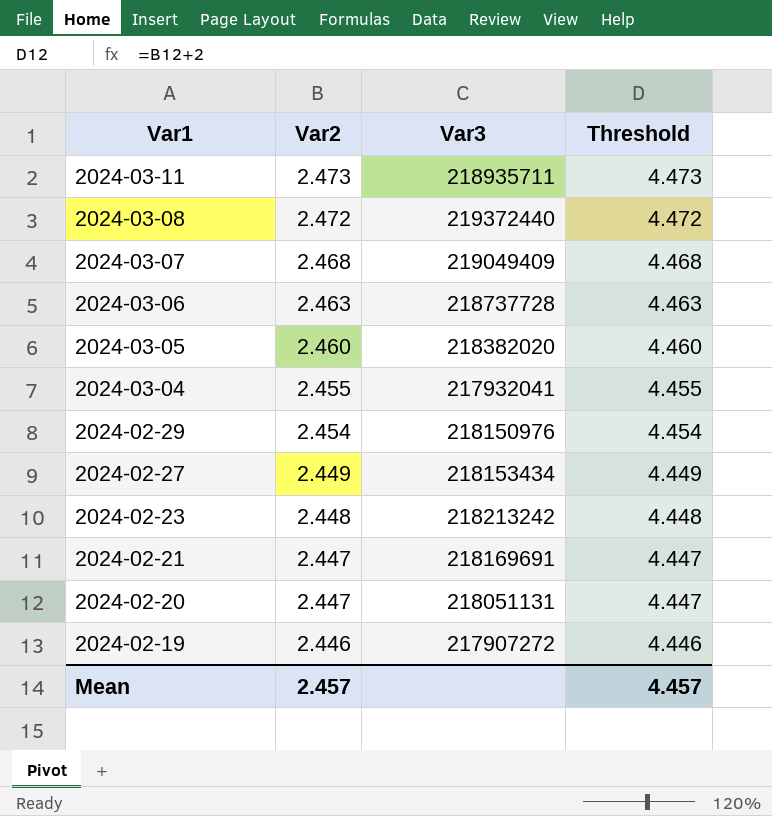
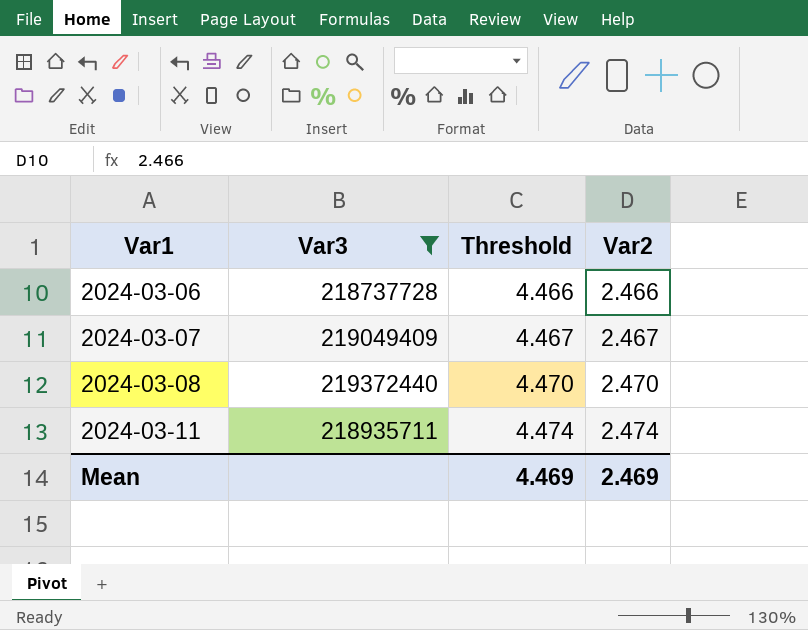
filter: none -> Var3 >= 218737728
row order: Var1 descending -> Var1 ascending
column Var2 | position: 2 -> 4
2024-03-06 | Threshold: 4.463 -> 4.466
2024-03-06 | Var2: 2.463 -> 2.466
2024-03-07 | Threshold: 4.468 -> 4.467
2024-03-07 | Var2: 2.468 -> 2.467
2024-03-08 | Threshold: 4.472 -> 4.470
2024-03-08 | Var2: 2.472 -> 2.470
2024-03-11 | Threshold: 4.473 -> 4.474
2024-03-11 | Var2: 2.473 -> 2.474
Mean | Threshold: 4.457 -> 4.469
Mean | Var2: 2.457 -> 2.469

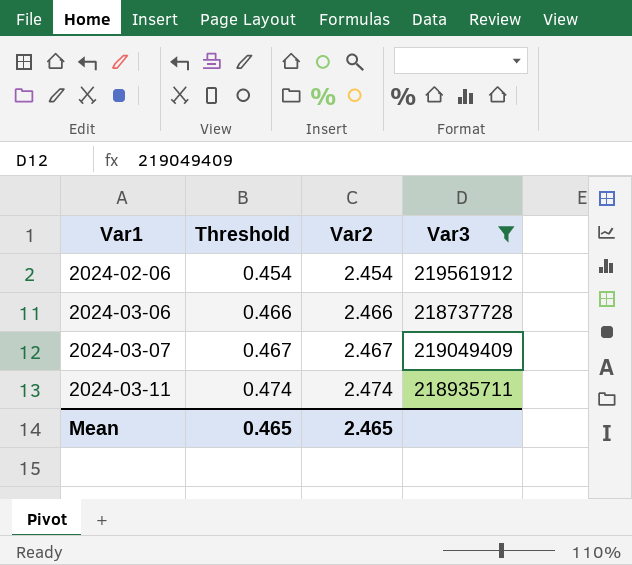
column Threshold | formula: [Var2] + 2 -> [Var2] - 2
column Var3 | position: 2 -> 4
row 2024-03-08: 219372440 | 4.470 | 2.470 -> none
row 2024-02-06: none -> 0.454 | 2.454 | 219561912
Mean | Threshold: 4.469 -> 0.465
Mean | Var2: 2.469 -> 2.465

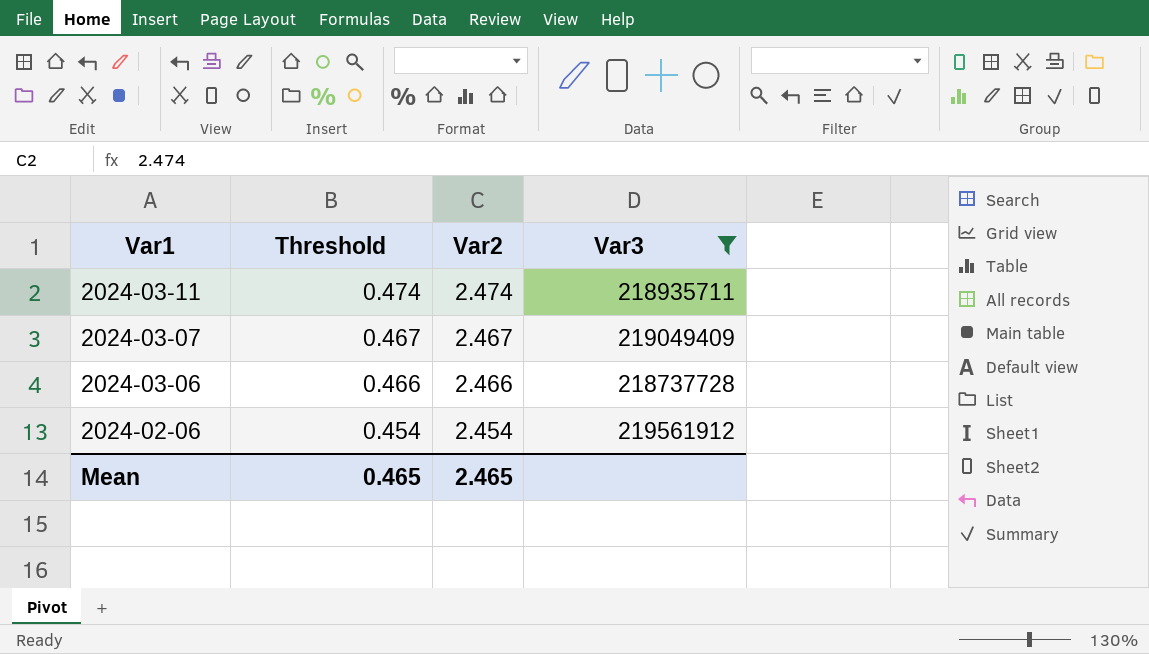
row order: Var1 ascending -> Var1 descending

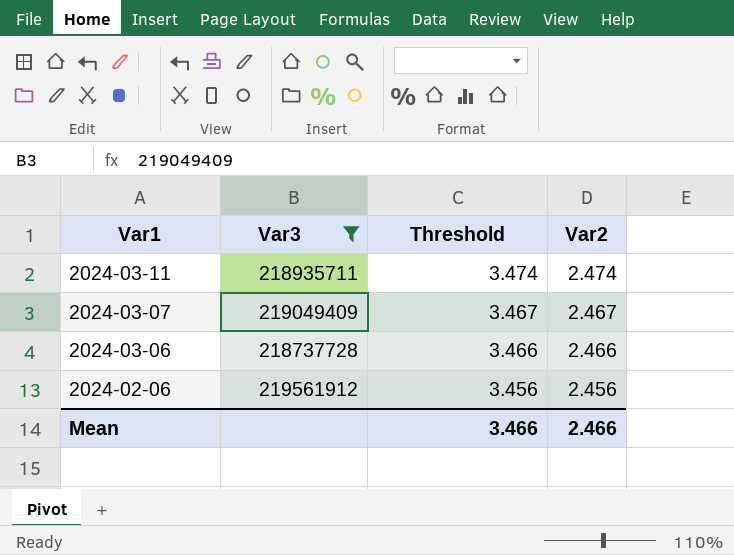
column Var3 | position: 4 -> 2
column Threshold | formula: [Var2] - 2 -> [Var2] + 1
2024-02-06 | Var2: 2.454 -> 2.456
Mean | Threshold: 0.465 -> 3.466
Mean | Var2: 2.465 -> 2.466

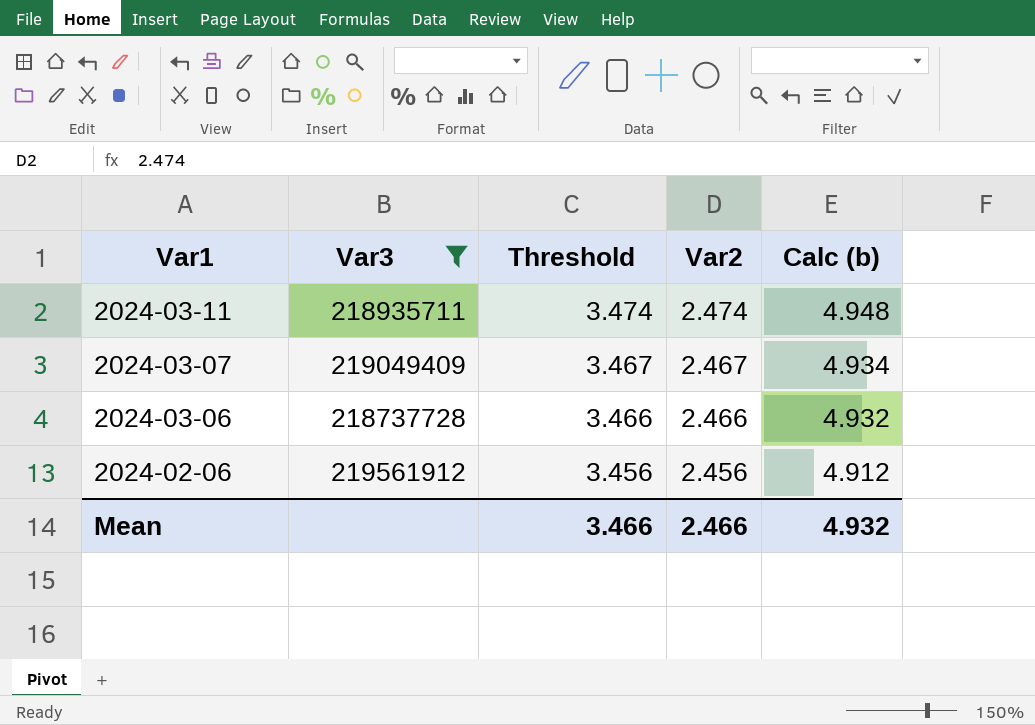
column Calc (b) | formula: none -> [Var2] * 2

